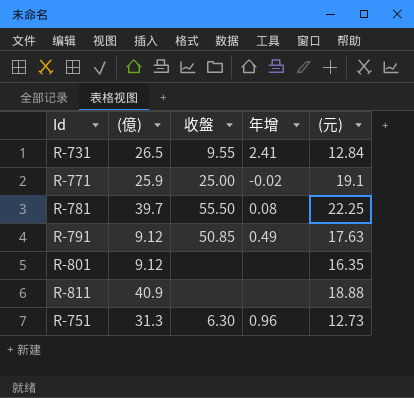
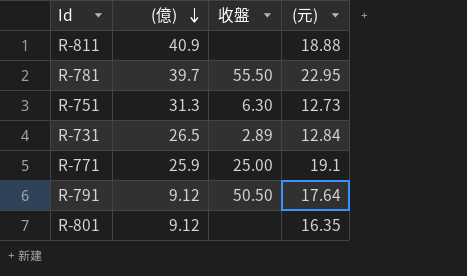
row order: none -> (億) descending
column 年增 | position: 4 -> none
R-781 | (元): 22.25 -> 22.95
R-731 | 收盤: 9.55 -> 2.89
R-791 | 收盤: 50.85 -> 50.50
R-791 | (元): 17.63 -> 17.64

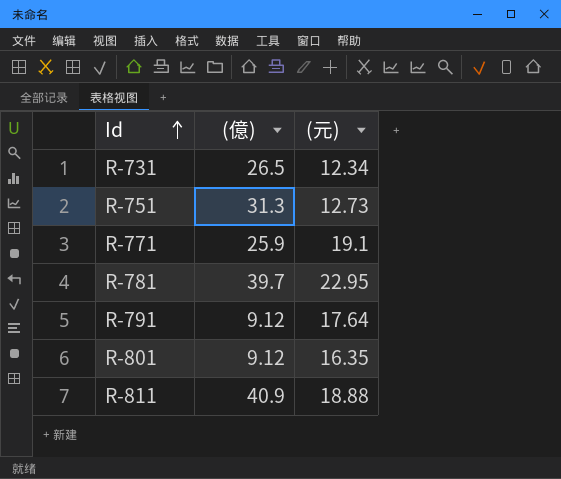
row order: (億) descending -> Id ascending
column 收盤 | position: 3 -> none
R-731 | (元): 12.84 -> 12.34

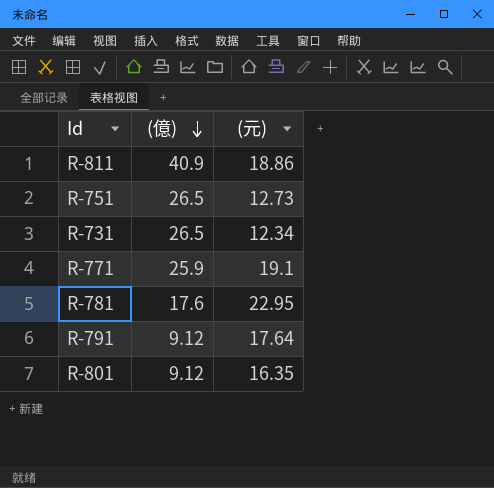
row order: Id ascending -> (億) descending
R-811 | (元): 18.88 -> 18.86
R-751 | (億): 31.3 -> 26.5
R-781 | (億): 39.7 -> 17.6

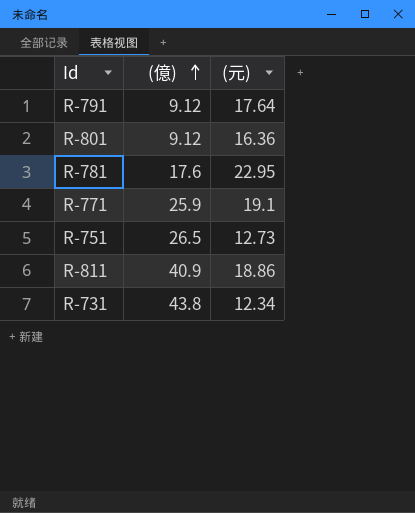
row order: (億) descending -> (億) ascending
R-801 | (元): 16.35 -> 16.36
R-731 | (億): 26.5 -> 43.8

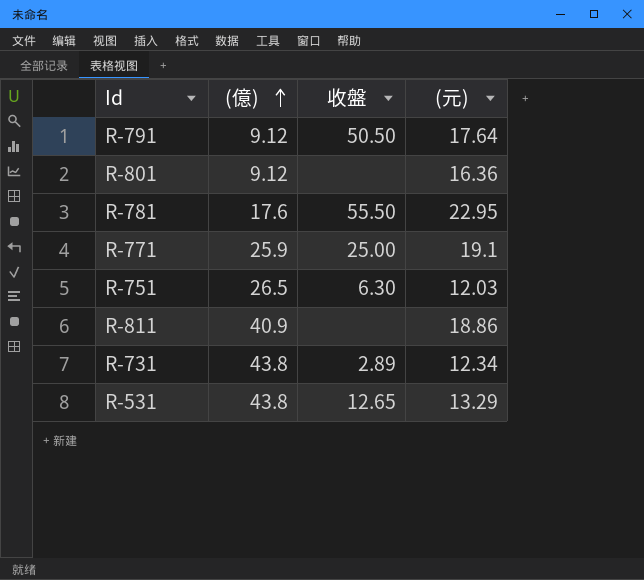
column 收盤 | position: none -> 3
R-751 | (元): 12.73 -> 12.03
row R-531: none -> 43.8 | 12.65 | 13.29

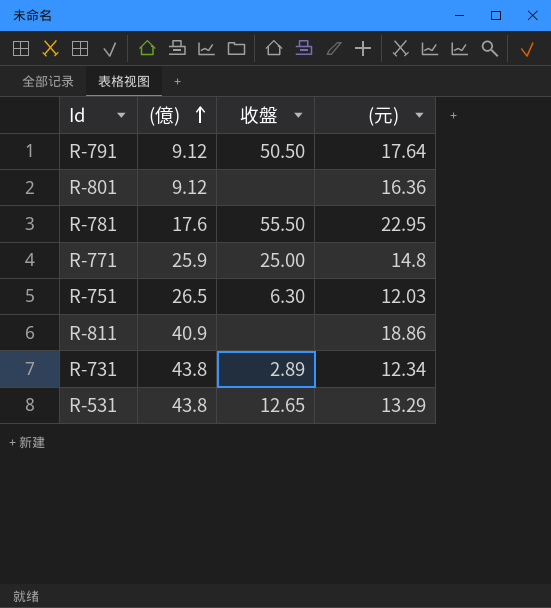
R-771 | (元): 19.1 -> 14.8

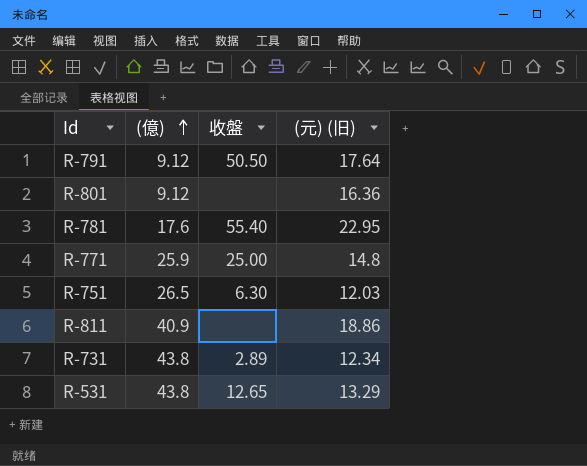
column name: (元) -> (元) (旧)
R-781 | 收盤: 55.50 -> 55.40

